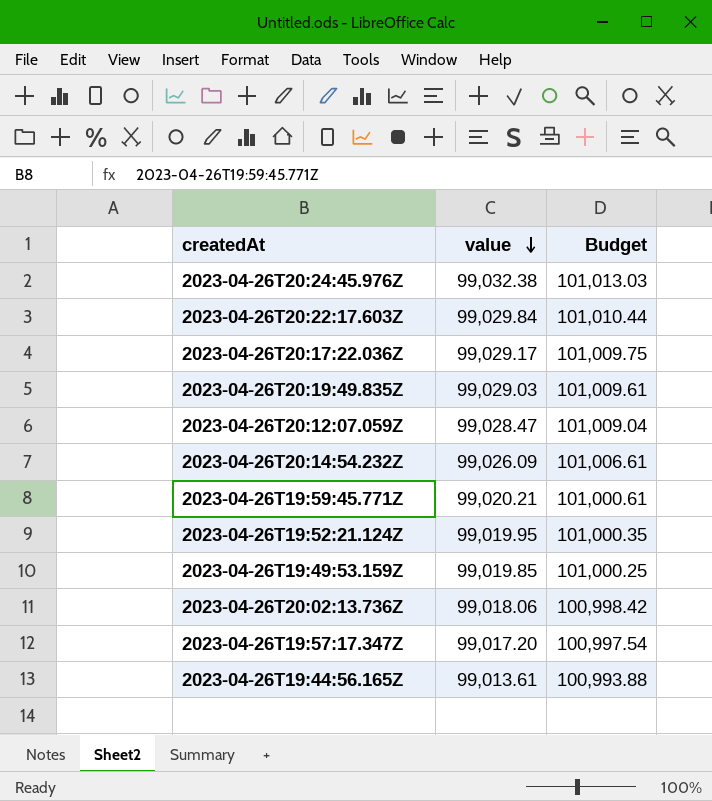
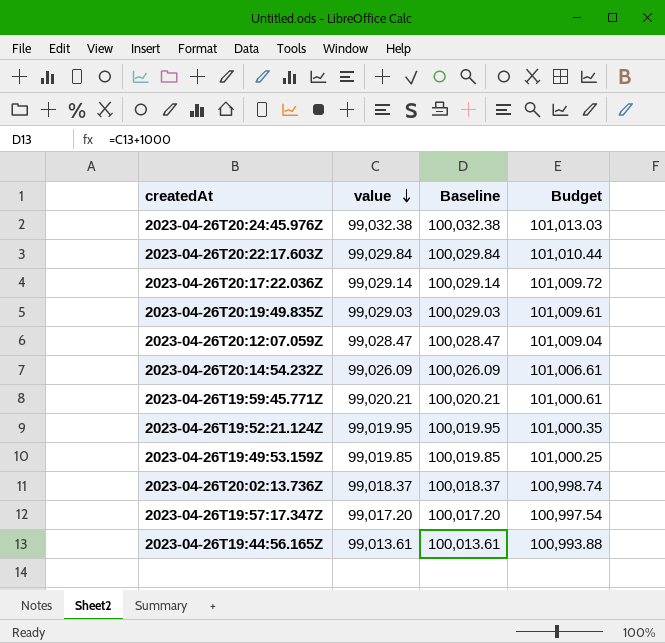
column Baseline | formula: none -> [value] + 1000
2023-04-26T20:17:22.036Z | value: 99,029.17 -> 99,029.14
2023-04-26T20:17:22.036Z | Budget: 101,009.75 -> 101,009.72
2023-04-26T20:02:13.736Z | value: 99,018.06 -> 99,018.37
2023-04-26T20:02:13.736Z | Budget: 100,998.42 -> 100,998.74

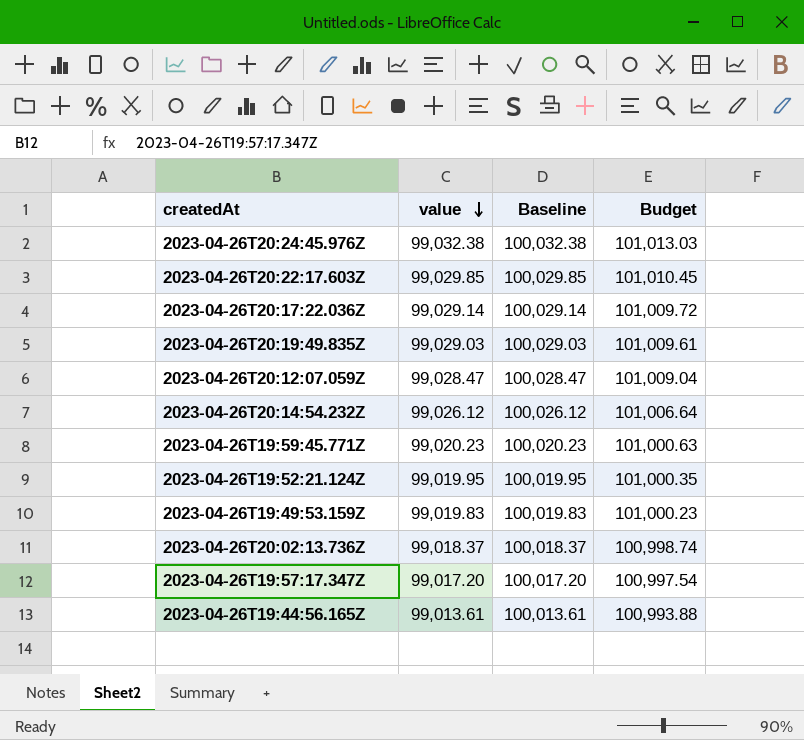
2023-04-26T20:22:17.603Z | value: 99,029.84 -> 99,029.85
2023-04-26T20:22:17.603Z | Baseline: 100,029.84 -> 100,029.85
2023-04-26T20:22:17.603Z | Budget: 101,010.44 -> 101,010.45
2023-04-26T20:14:54.232Z | value: 99,026.09 -> 99,026.12
2023-04-26T20:14:54.232Z | Baseline: 100,026.09 -> 100,026.12
2023-04-26T20:14:54.232Z | Budget: 101,006.61 -> 101,006.64
2023-04-26T19:59:45.771Z | value: 99,020.21 -> 99,020.23
2023-04-26T19:59:45.771Z | Baseline: 100,020.21 -> 100,020.23
2023-04-26T19:59:45.771Z | Budget: 101,000.61 -> 101,000.63
2023-04-26T19:49:53.159Z | value: 99,019.85 -> 99,019.83
2023-04-26T19:49:53.159Z | Baseline: 100,019.85 -> 100,019.83
2023-04-26T19:49:53.159Z | Budget: 101,000.25 -> 101,000.23

